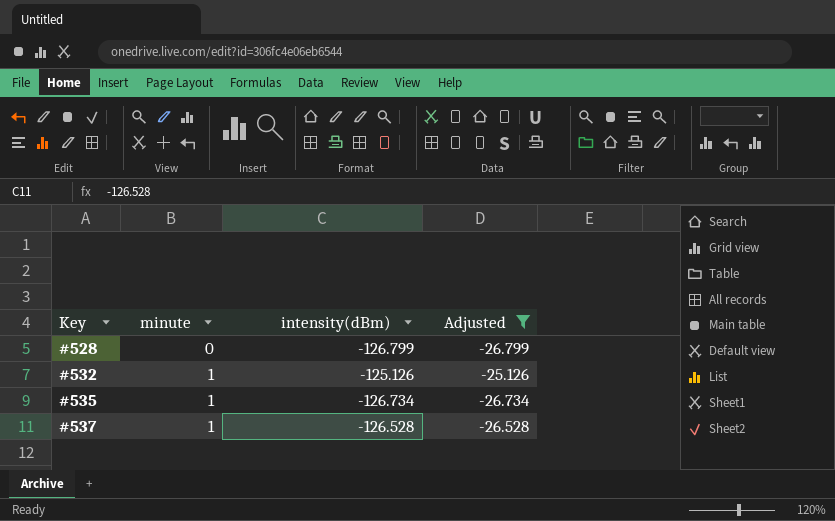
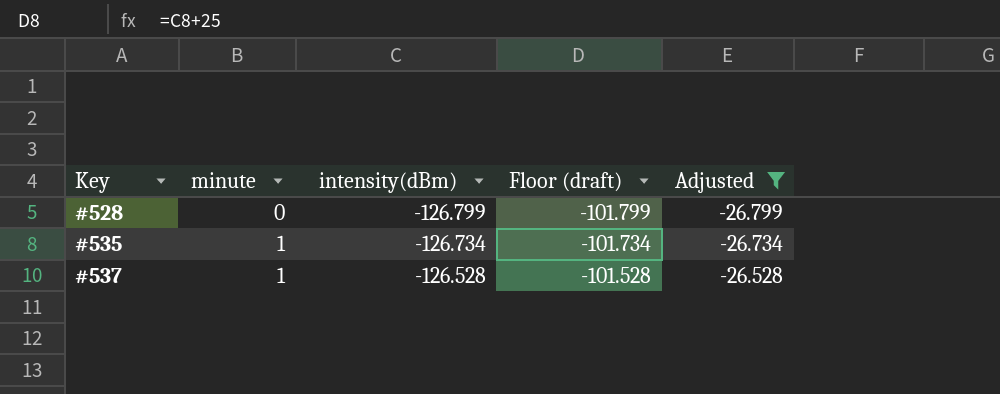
column Floor (draft) | formula: none -> [intensity(dBm)] + 25
row #532: 1 | -125.126 | -25.126 -> none

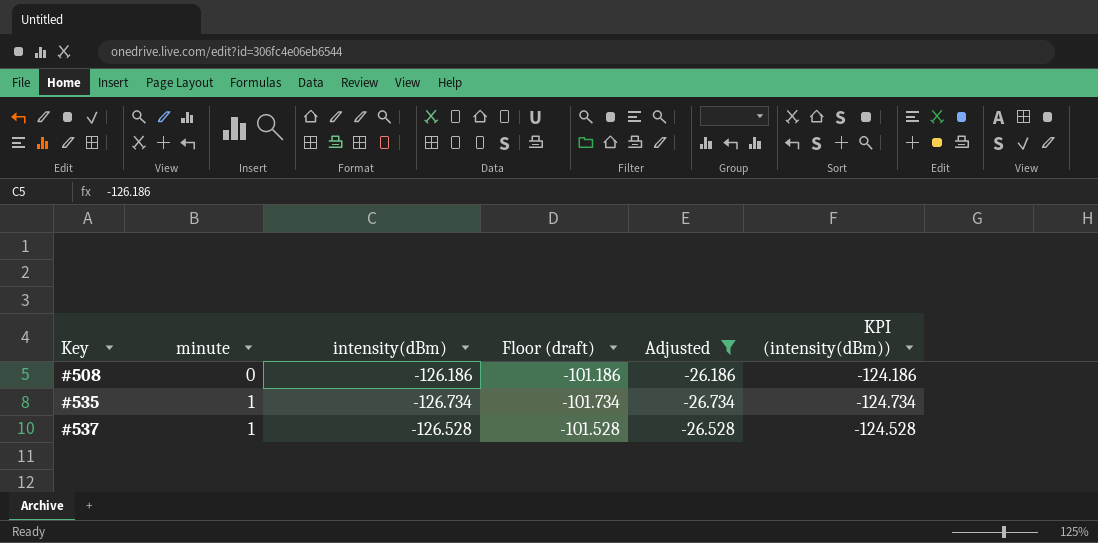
column KPI (intensity(dBm)) | formula: none -> [intensity(dBm)] + 2
row #528: 0 | -126.799 | -101.799 | -26.799 -> none
row #508: none -> 0 | -126.186 | -101.186 | -26.186 | -124.186

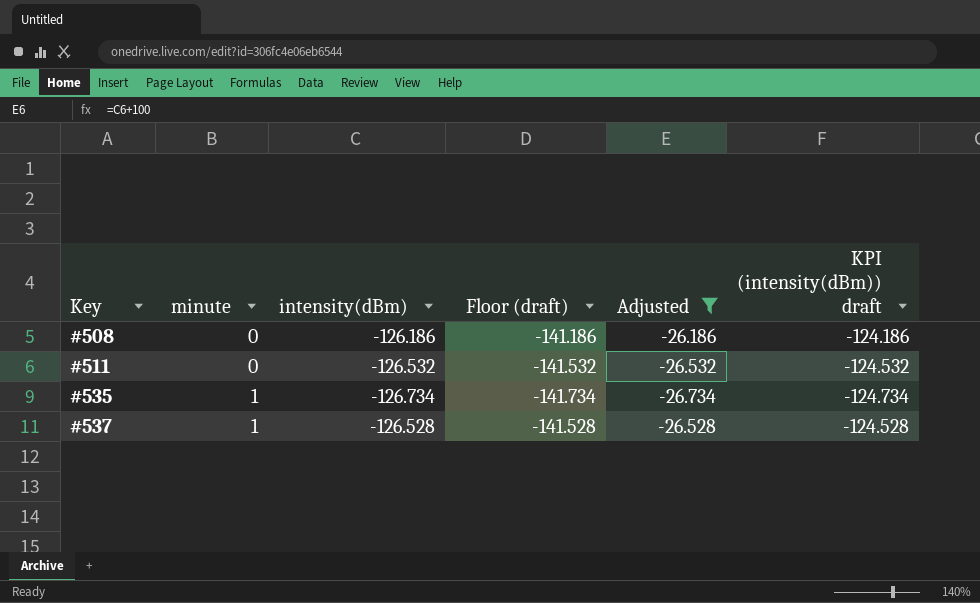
column Floor (draft) | formula: [intensity(dBm)] + 25 -> [intensity(dBm)] - 15
column name: KPI (intensity(dBm)) -> KPI (intensity(dBm)) draft
row #511: none -> 0 | -126.532 | -141.532 | -26.532 | -124.532

